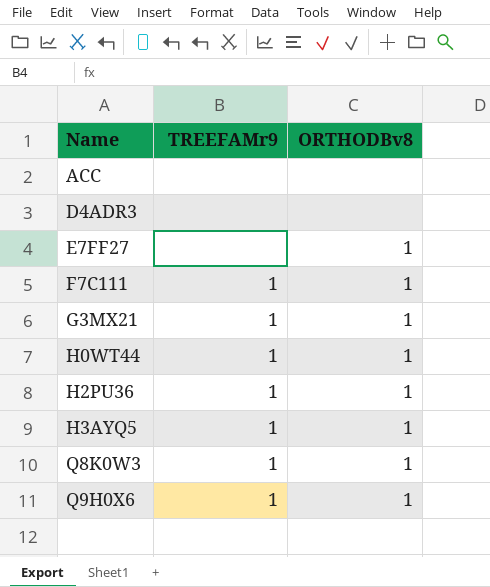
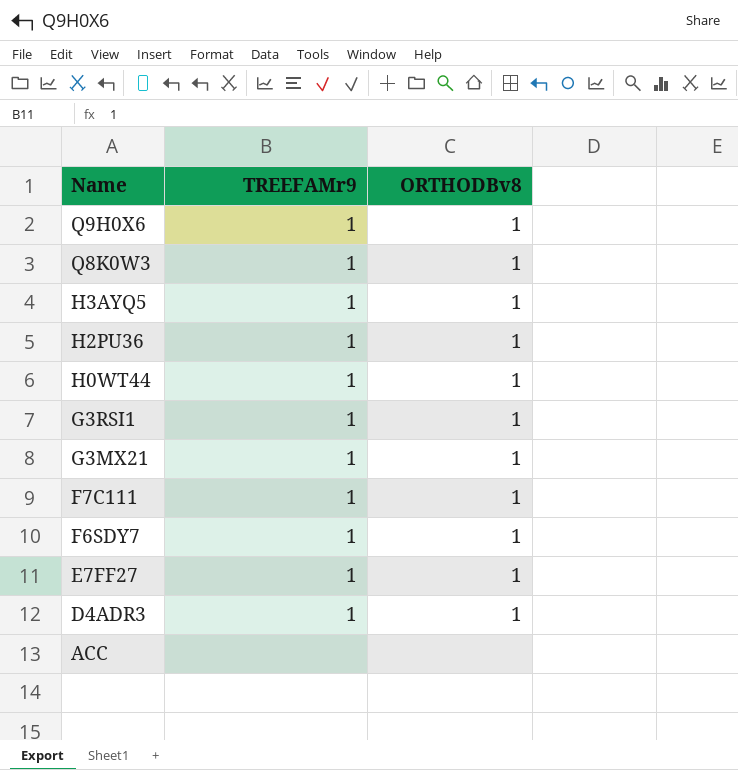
row order: Name ascending -> Name descending
row G3RSI1: none -> 1 | 1
row F6SDY7: none -> 1 | 1
E7FF27 | TREEFAMr9: none -> 1
D4ADR3 | TREEFAMr9: none -> 1
D4ADR3 | ORTHODBv8: none -> 1

